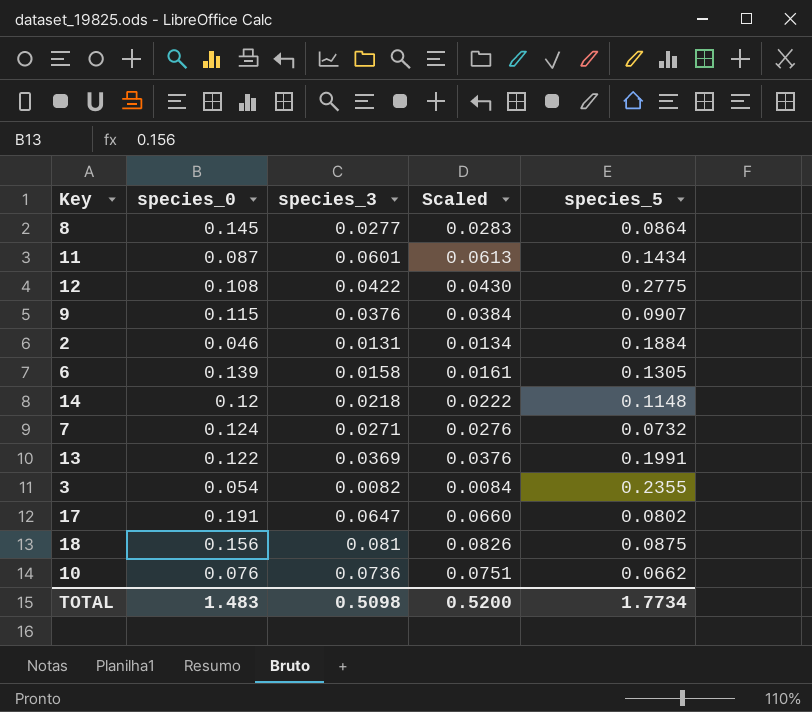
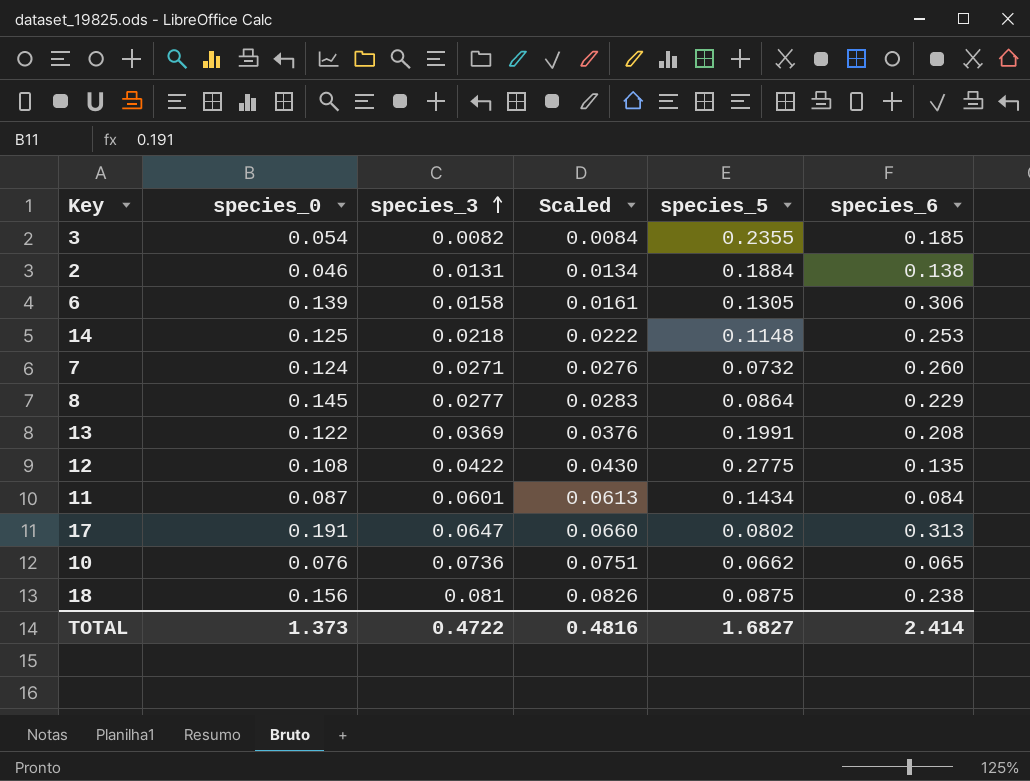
row order: none -> species_3 ascending
column species_6 | position: none -> 6
row 9: 0.115 | 0.0376 | 0.0384 | 0.0907 -> none
14 | species_0: 0.12 -> 0.125
TOTAL | species_0: 1.483 -> 1.373
TOTAL | species_3: 0.5098 -> 0.4722
TOTAL | Scaled: 0.5200 -> 0.4816
TOTAL | species_5: 1.7734 -> 1.6827

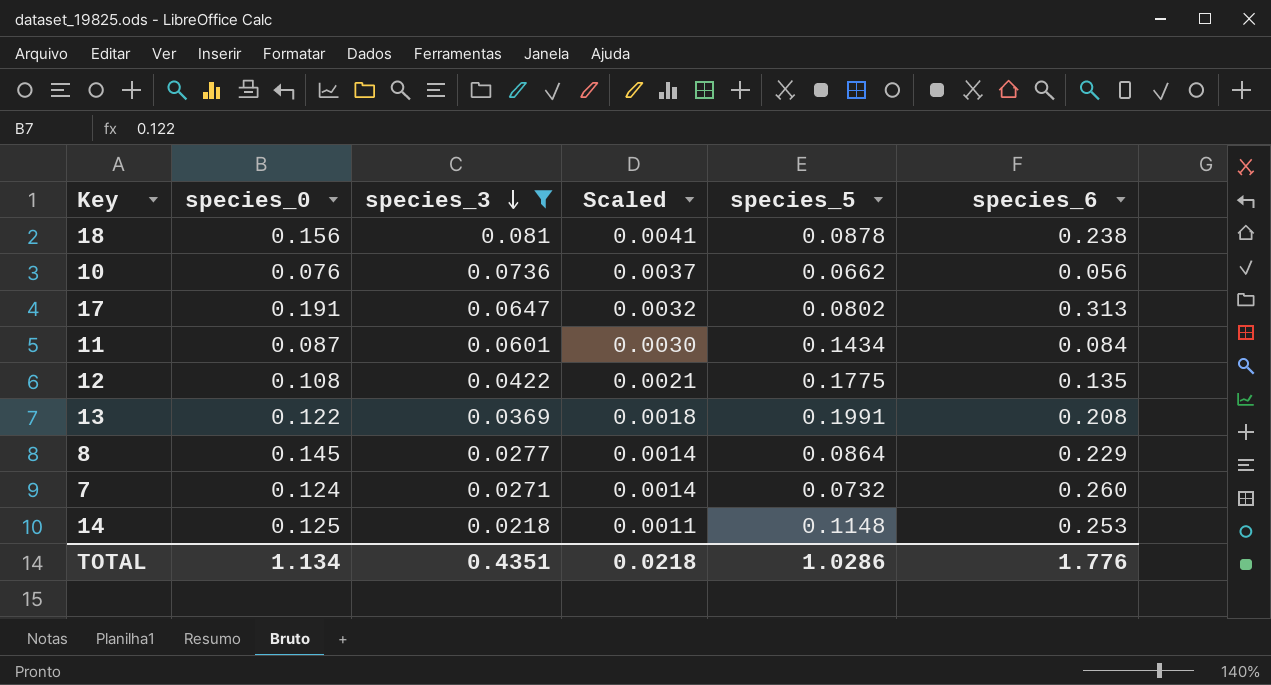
filter: none -> species_3 >= 0.0218
row order: species_3 ascending -> species_3 descending
column Scaled | formula: [species_3] * 1.02 -> [species_3] * 0.05
18 | species_5: 0.0875 -> 0.0878
10 | species_6: 0.065 -> 0.056
12 | species_5: 0.2775 -> 0.1775
TOTAL | species_0: 1.373 -> 1.134
TOTAL | species_3: 0.4722 -> 0.4351
TOTAL | Scaled: 0.4816 -> 0.0218
TOTAL | species_5: 1.6827 -> 1.0286
TOTAL | species_6: 2.414 -> 1.776

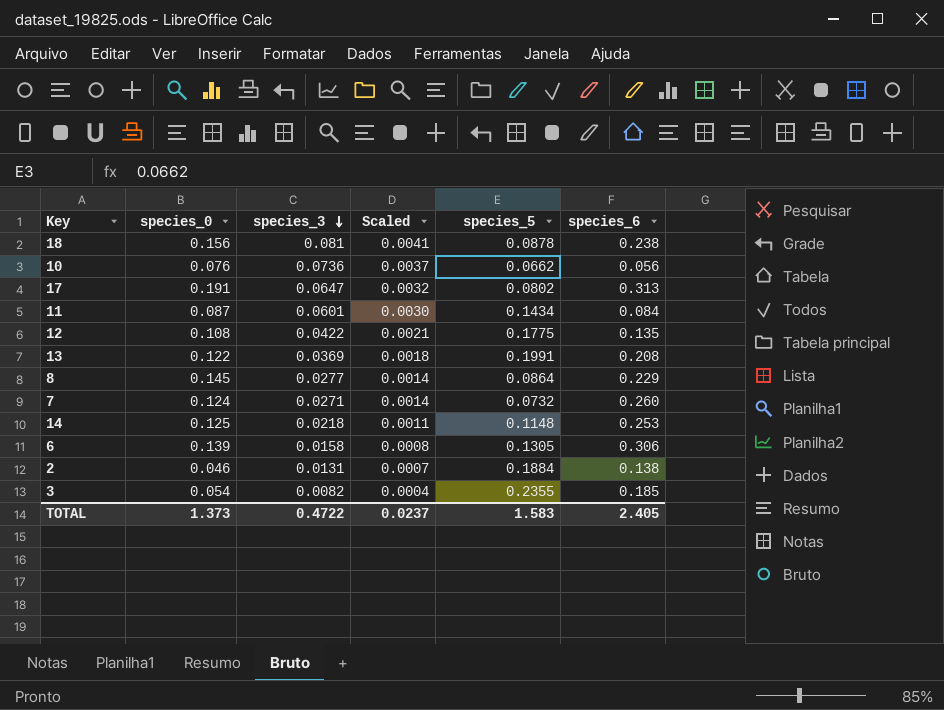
filter: species_3 >= 0.0218 -> none
TOTAL | species_0: 1.134 -> 1.373
TOTAL | species_3: 0.4351 -> 0.4722
TOTAL | Scaled: 0.0218 -> 0.0237
TOTAL | species_5: 1.0286 -> 1.583
TOTAL | species_6: 1.776 -> 2.405

